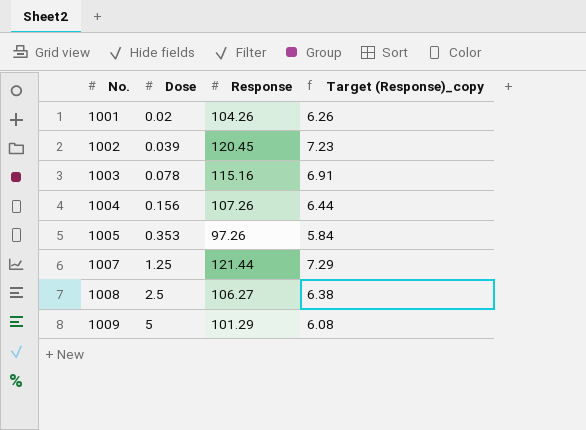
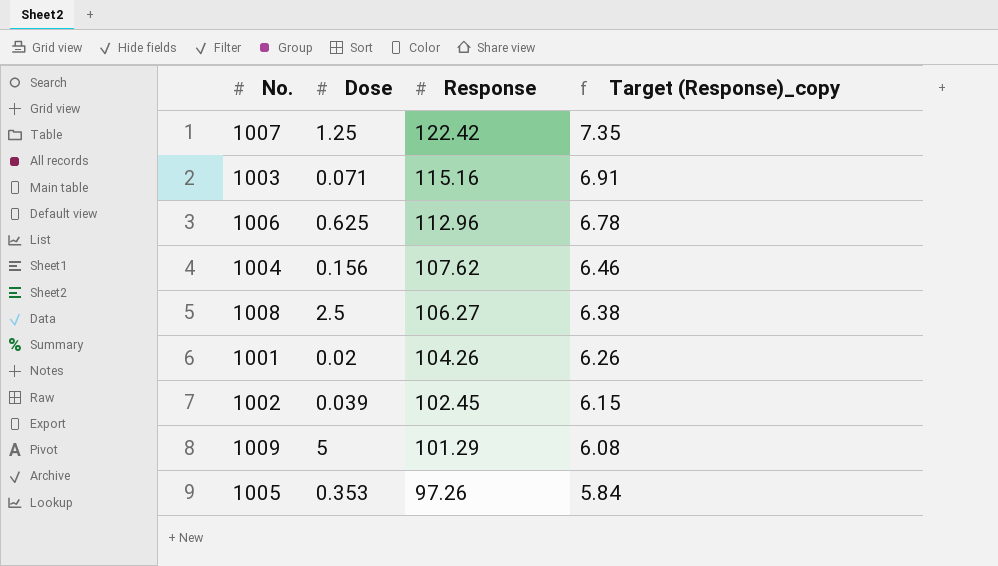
row order: No. ascending -> Response descending
1007 | Response: 121.44 -> 122.42
1007 | Target (Response)_copy: 7.29 -> 7.35
1003 | Dose: 0.078 -> 0.071
row 1006: none -> 0.625 | 112.96 | 6.78
1004 | Response: 107.26 -> 107.62
1004 | Target (Response)_copy: 6.44 -> 6.46
1002 | Response: 120.45 -> 102.45
1002 | Target (Response)_copy: 7.23 -> 6.15

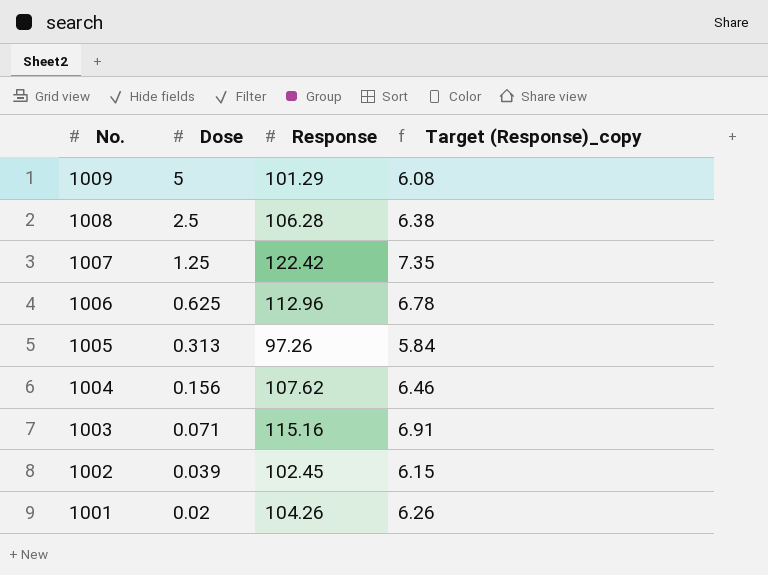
row order: Response descending -> No. descending
1008 | Response: 106.27 -> 106.28
1005 | Dose: 0.353 -> 0.313

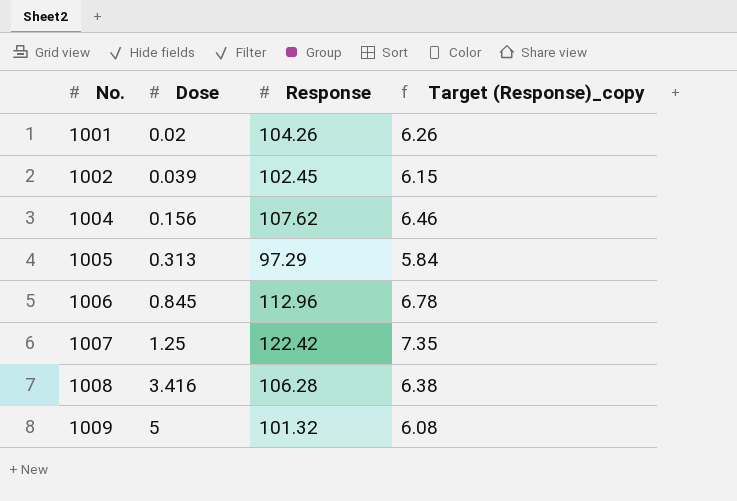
row order: No. descending -> No. ascending
row 1003: 0.071 | 115.16 | 6.91 -> none
1005 | Response: 97.26 -> 97.29
1006 | Dose: 0.625 -> 0.845
1008 | Dose: 2.5 -> 3.416
1009 | Response: 101.29 -> 101.32

